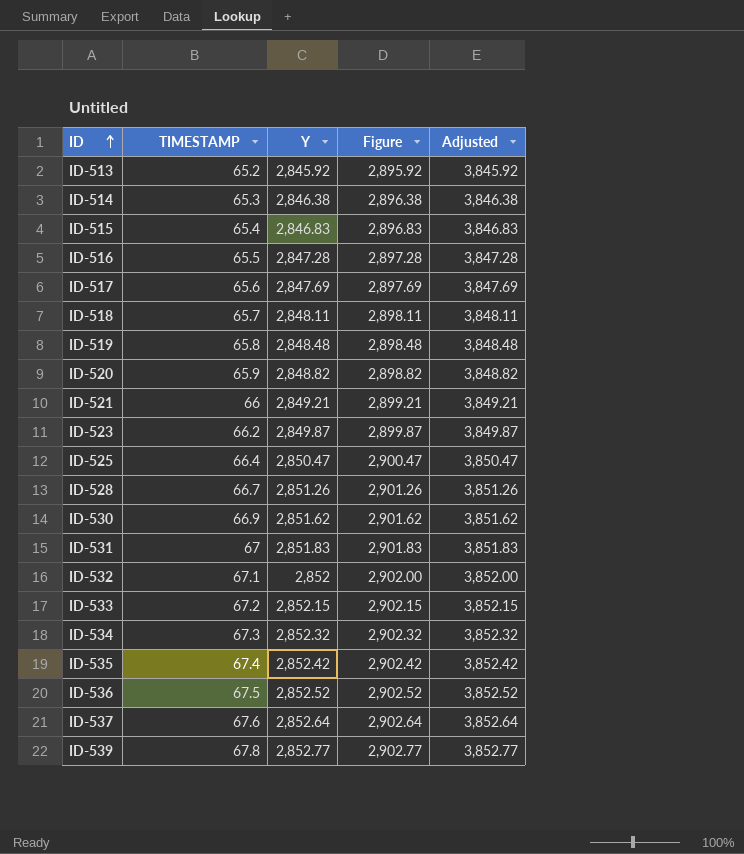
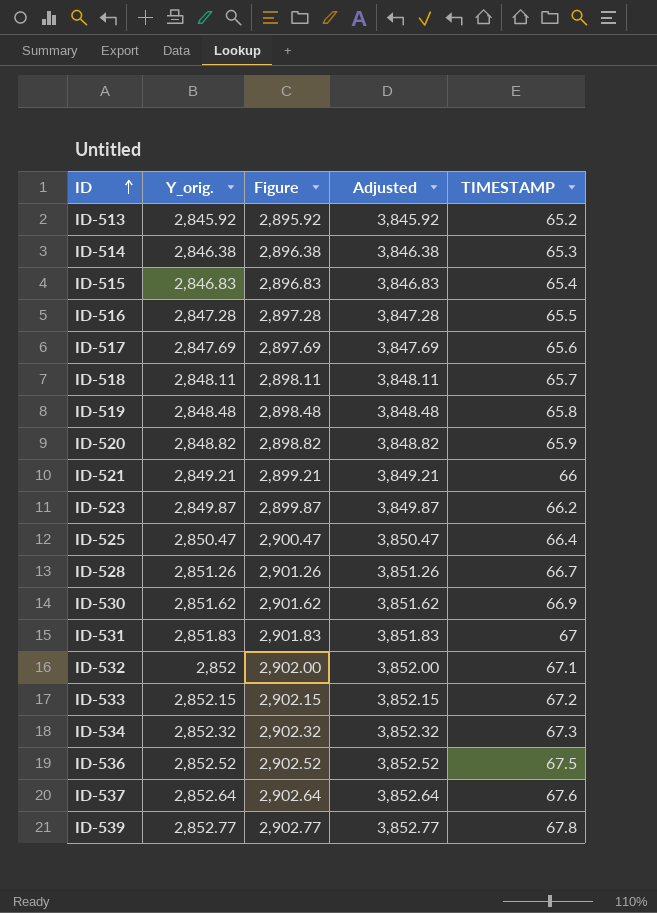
column name: Y -> Y_orig.
column TIMESTAMP | position: 2 -> 5
row ID-535: 67.4 | 2,852.42 | 2,902.42 | 3,852.42 -> none

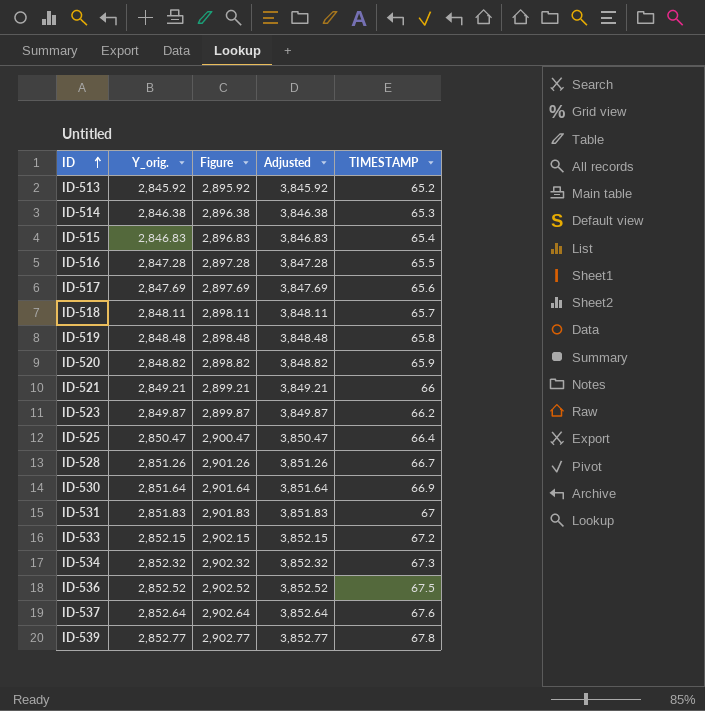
row ID-532: 2,852 | 2,902.00 | 3,852.00 | 67.1 -> none
ID-530 | Y_orig.: 2,851.62 -> 2,851.64
ID-530 | Figure: 2,901.62 -> 2,901.64
ID-530 | Adjusted: 3,851.62 -> 3,851.64

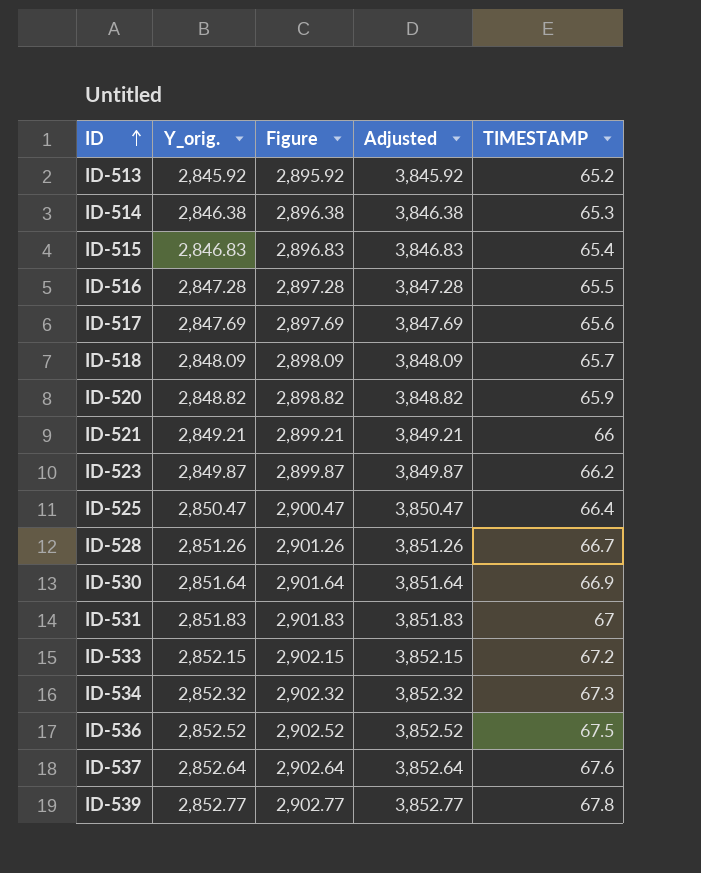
row ID-519: 2,848.48 | 2,898.48 | 3,848.48 | 65.8 -> none
ID-518 | Y_orig.: 2,848.11 -> 2,848.09
ID-518 | Figure: 2,898.11 -> 2,898.09
ID-518 | Adjusted: 3,848.11 -> 3,848.09

